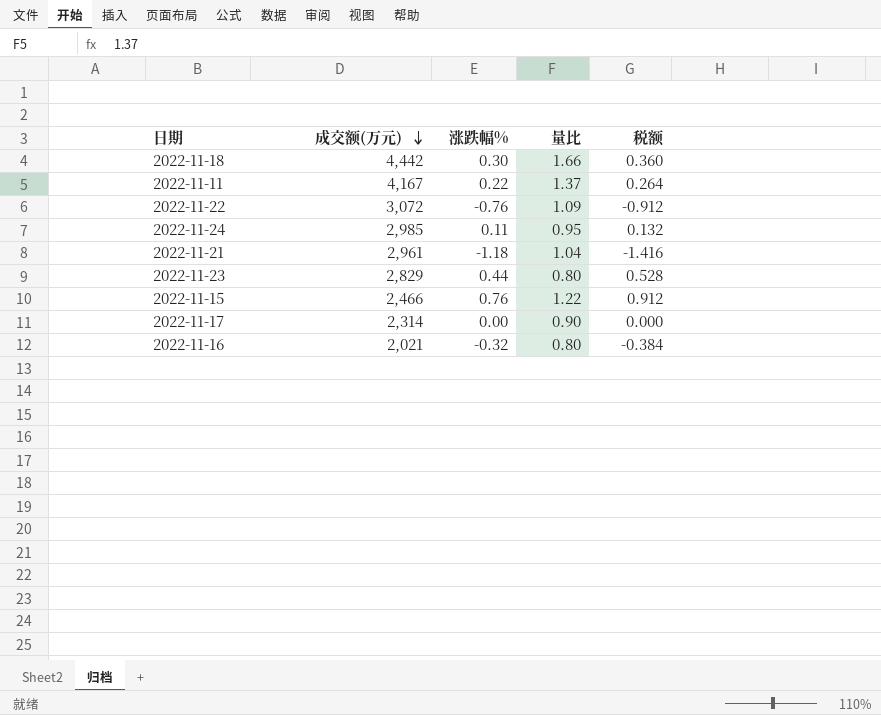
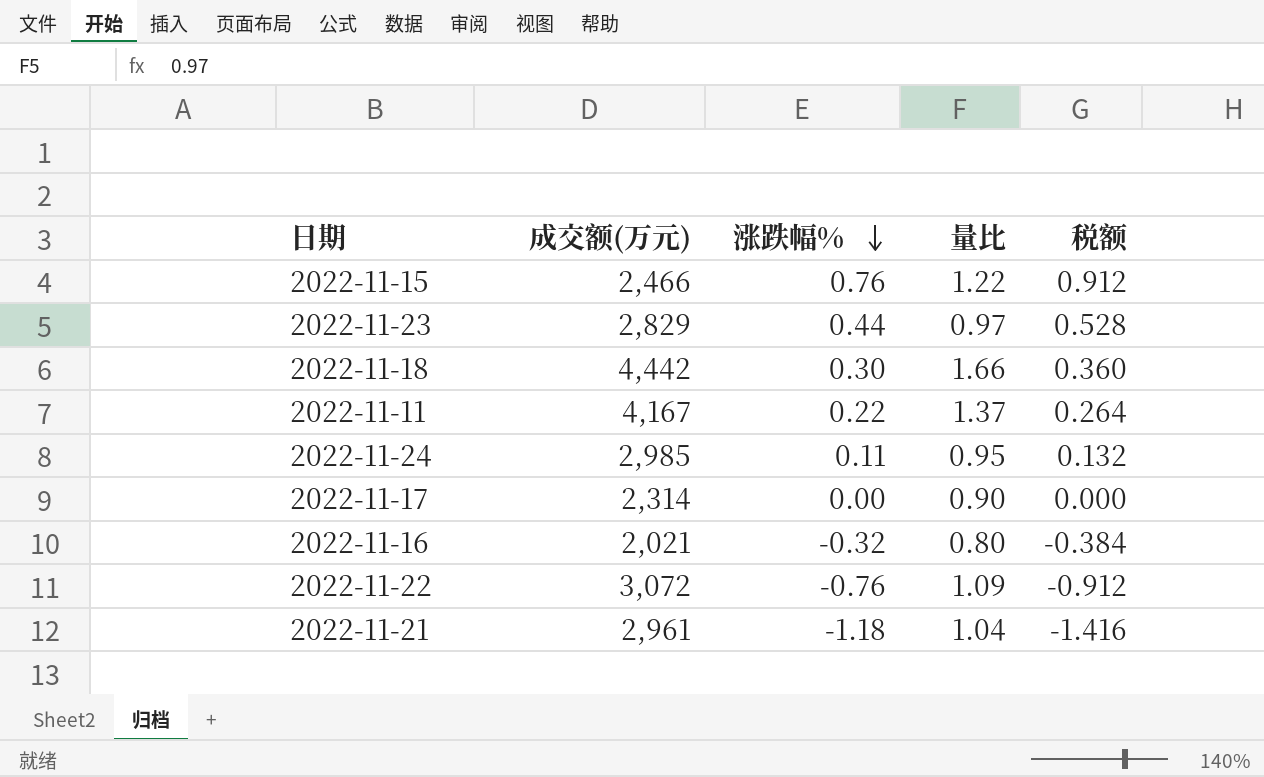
row order: 成交额(万元) descending -> 涨跌幅% descending
2022-11-23 | 量比: 0.80 -> 0.97

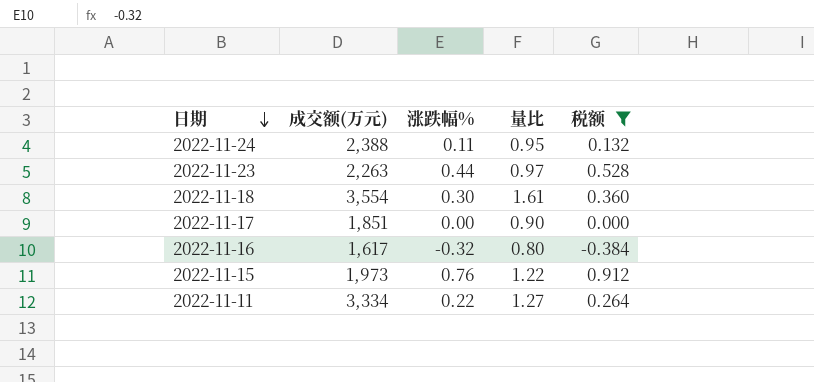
filter: none -> 税额 >= -0.384
row order: 涨跌幅% descending -> 日期 descending
2022-11-24 | 成交额(万元): 2,985 -> 2,388
2022-11-23 | 成交额(万元): 2,829 -> 2,263
2022-11-18 | 成交额(万元): 4,442 -> 3,554
2022-11-18 | 量比: 1.66 -> 1.61
2022-11-17 | 成交额(万元): 2,314 -> 1,851
2022-11-16 | 成交额(万元): 2,021 -> 1,617
2022-11-15 | 成交额(万元): 2,466 -> 1,973
2022-11-11 | 成交额(万元): 4,167 -> 3,334
2022-11-11 | 量比: 1.37 -> 1.27

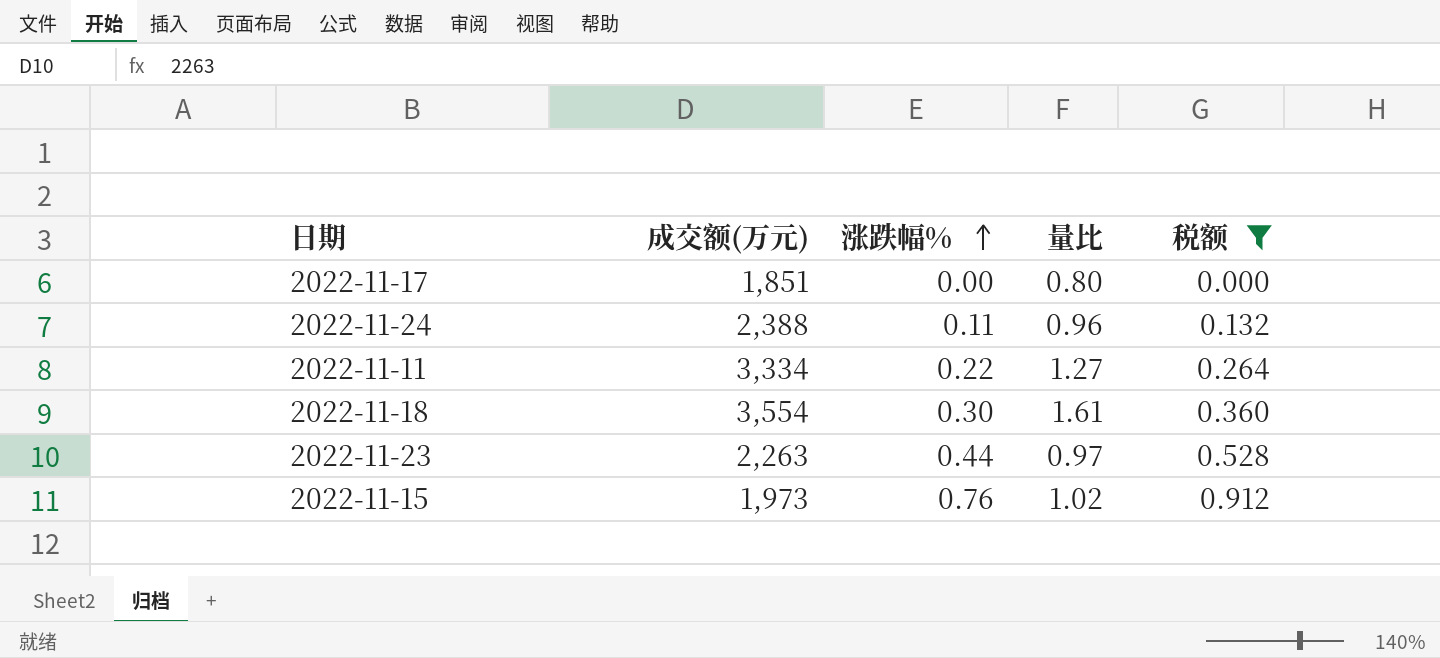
row order: 日期 descending -> 涨跌幅% ascending
row 2022-11-16: 1,617 | -0.32 | 0.80 | -0.384 -> none
2022-11-17 | 量比: 0.90 -> 0.80
2022-11-24 | 量比: 0.95 -> 0.96
2022-11-15 | 量比: 1.22 -> 1.02

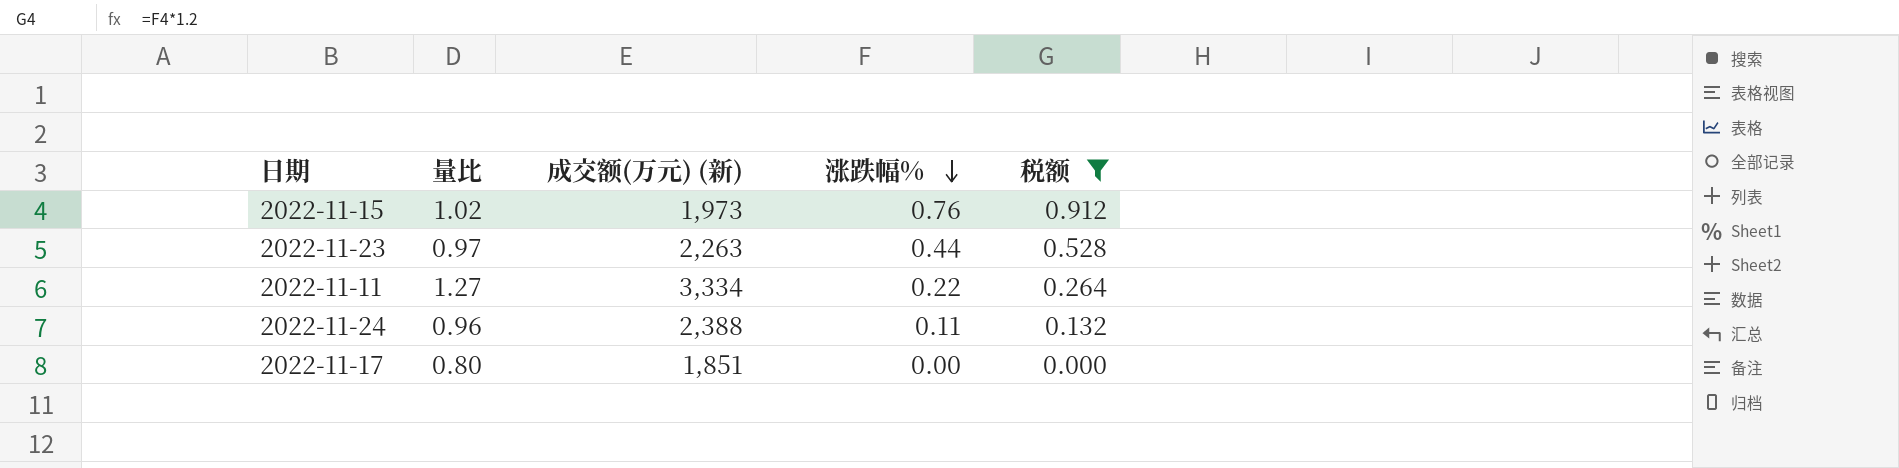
row order: 涨跌幅% ascending -> 涨跌幅% descending
column 量比 | position: 4 -> 2
column name: 成交额(万元) -> 成交额(万元) (新)
row 2022-11-18: 3,554 | 0.30 | 1.61 | 0.360 -> none

